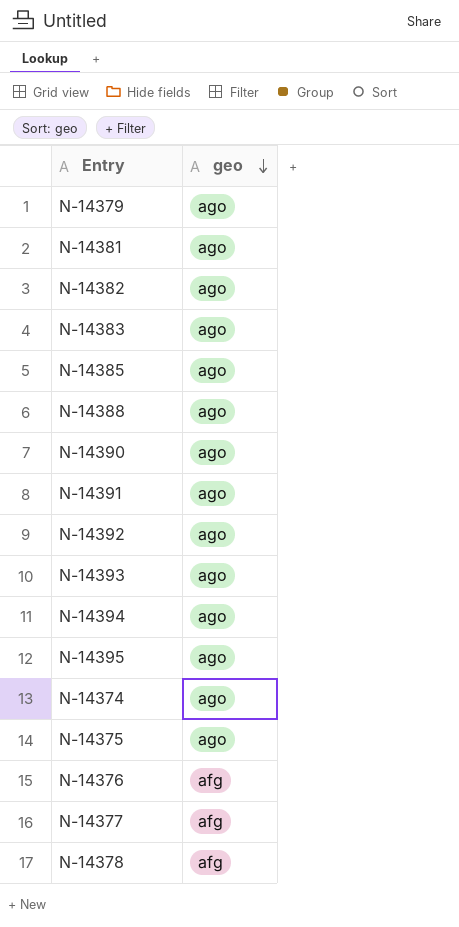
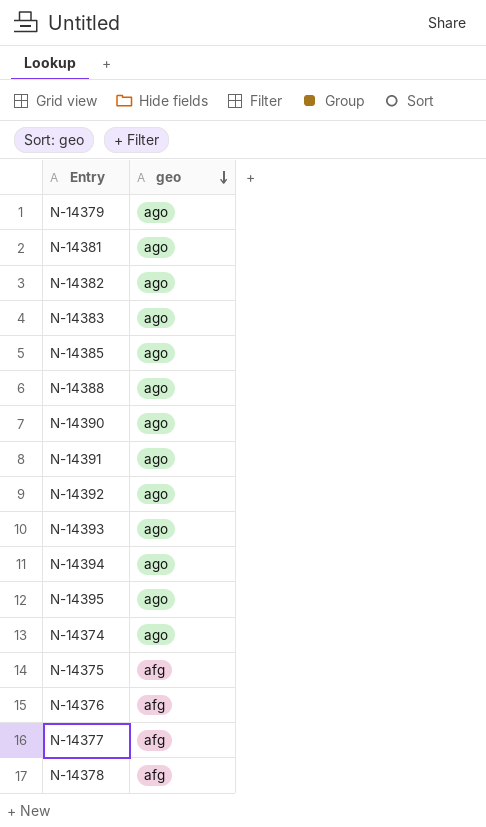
N-14375 | geo: ago -> afg

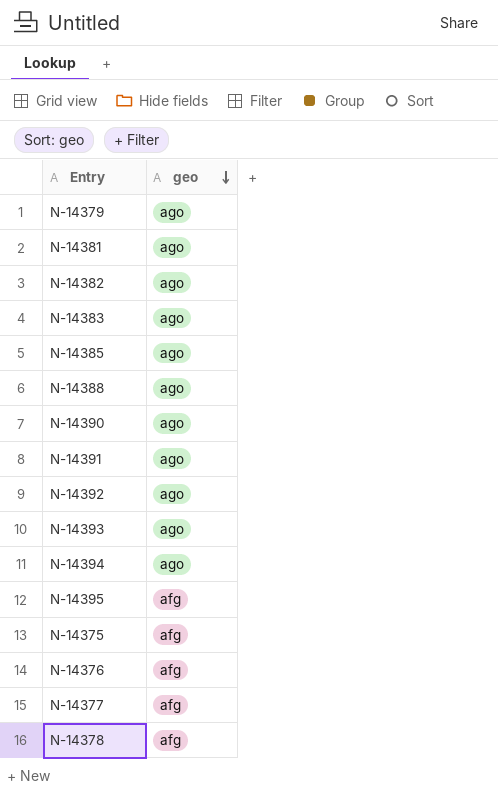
row N-14374: ago -> none
N-14395 | geo: ago -> afg

